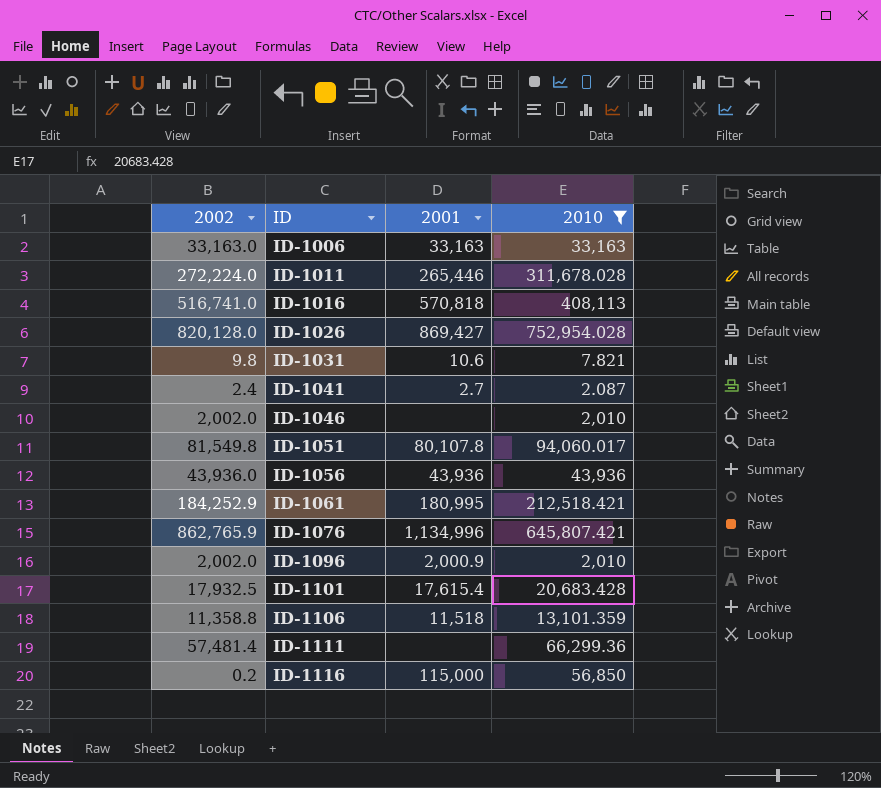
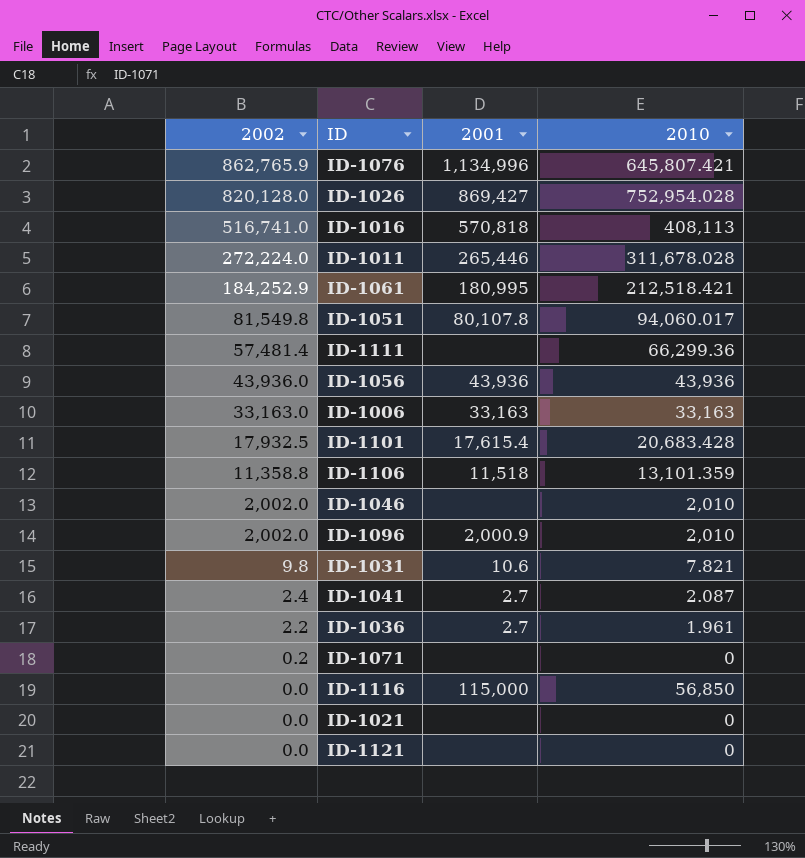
filter: 2010 >= 2.087 -> none
row order: ID ascending -> 2002 descending
ID-1116 | 2002: 0.2 -> 0.0

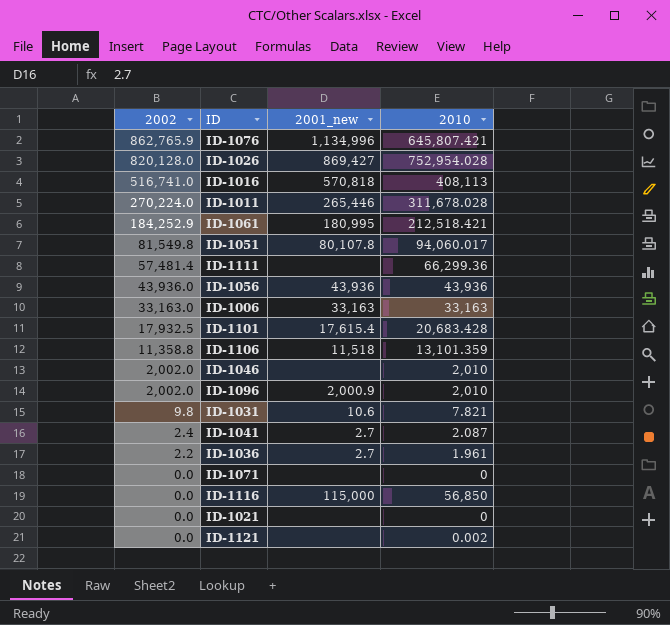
column name: 2001 -> 2001_new
ID-1011 | 2002: 272,224.0 -> 270,224.0
ID-1071 | 2002: 0.2 -> 0.0
ID-1121 | 2010: 0 -> 0.002

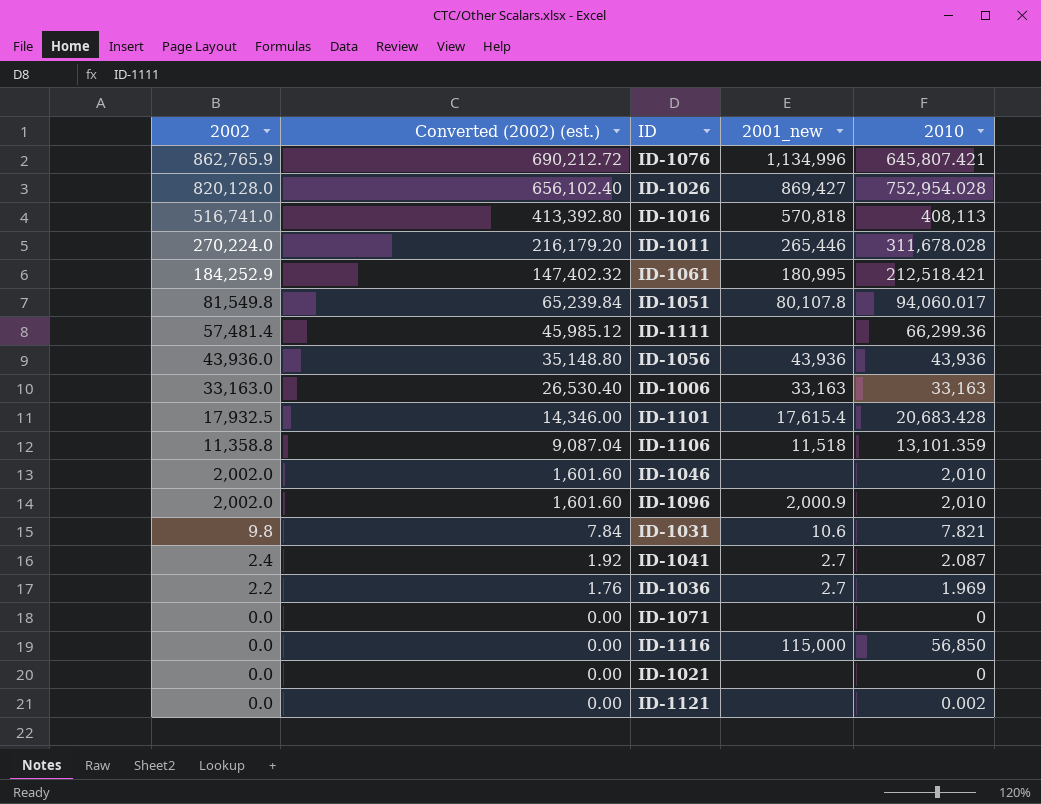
column Converted (2002) (est.) | formula: none -> [2002] * 0.8
ID-1036 | 2010: 1.961 -> 1.969

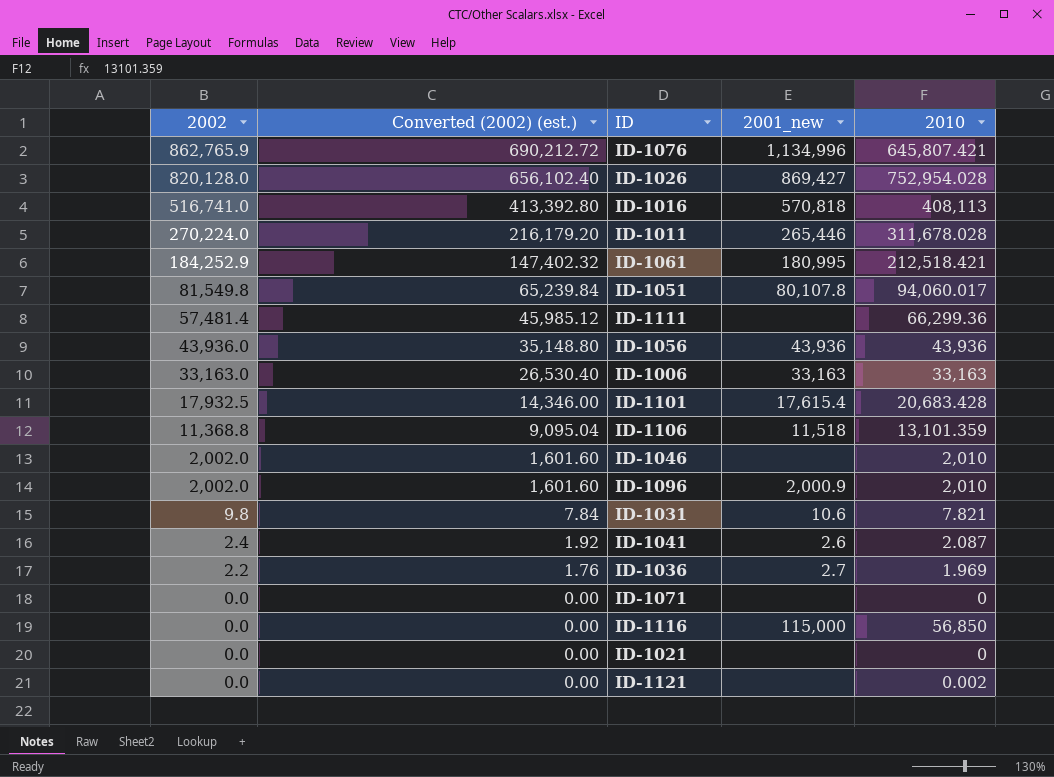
ID-1106 | 2002: 11,358.8 -> 11,368.8
ID-1106 | Converted (2002) (est.): 9,087.04 -> 9,095.04
ID-1041 | 2001_new: 2.7 -> 2.6

